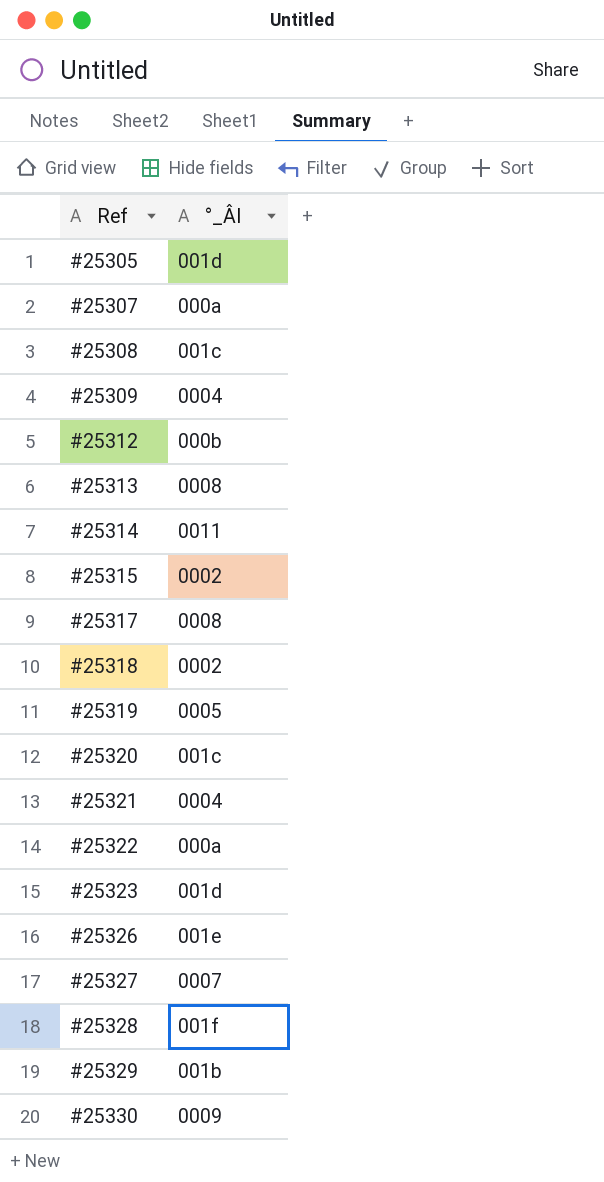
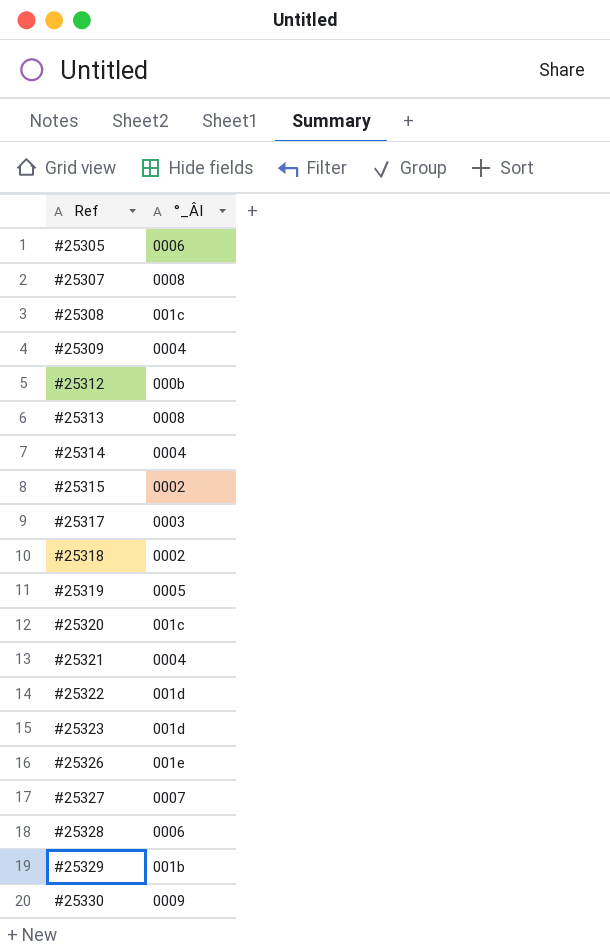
#25305 | °_ÂI: 001d -> 0006
#25307 | °_ÂI: 000a -> 0008
#25314 | °_ÂI: 0011 -> 0004
#25317 | °_ÂI: 0008 -> 0003
#25322 | °_ÂI: 000a -> 001d
#25328 | °_ÂI: 001f -> 0006

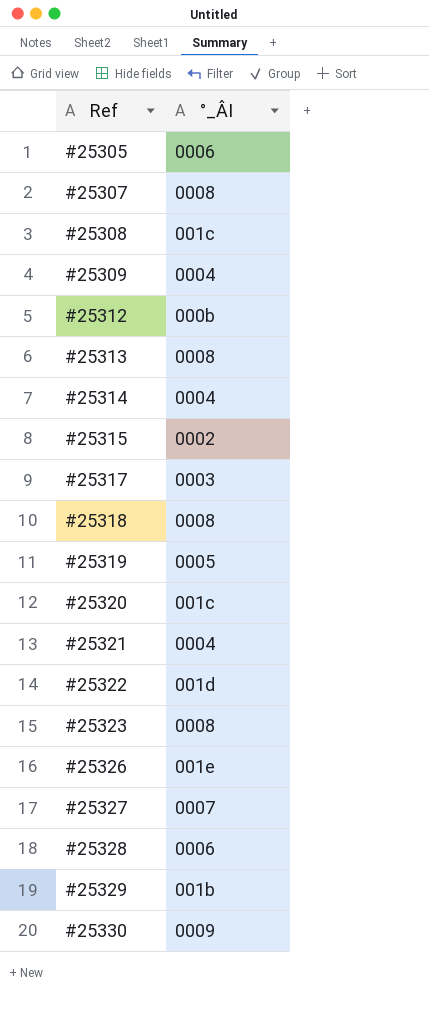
#25318 | °_ÂI: 0002 -> 0008
#25323 | °_ÂI: 001d -> 0008

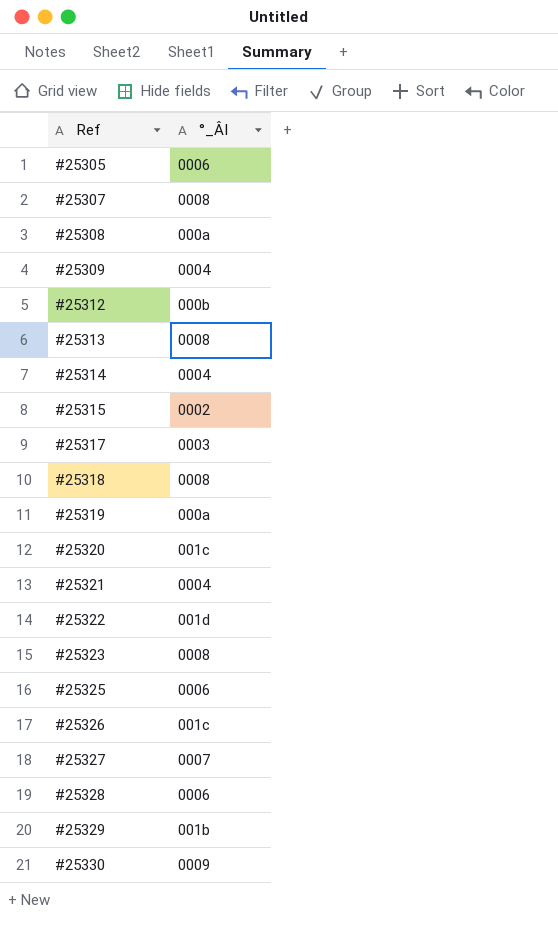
#25308 | °_ÂI: 001c -> 000a
#25319 | °_ÂI: 0005 -> 000a
row #25325: none -> 0006
#25326 | °_ÂI: 001e -> 001c

